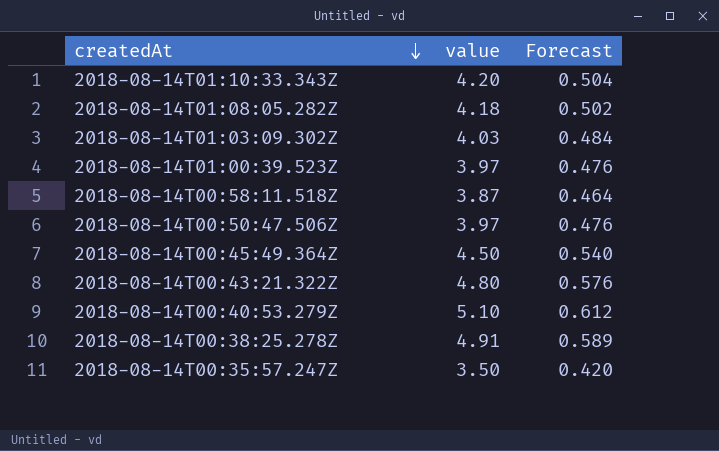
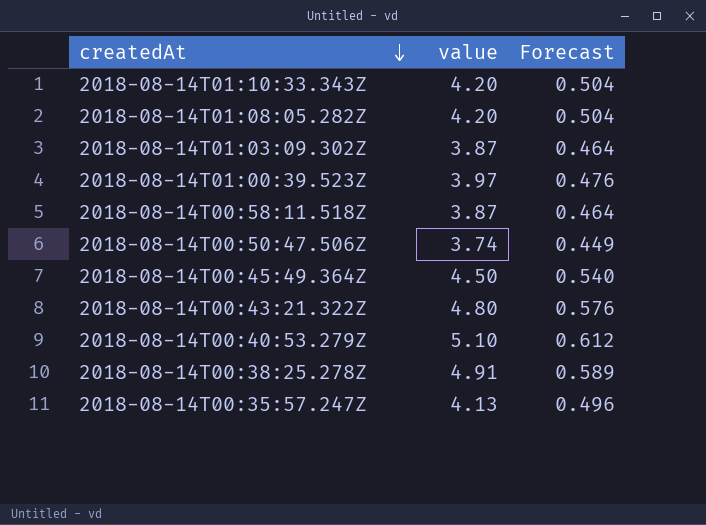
2018-08-14T01:08:05.282Z | value: 4.18 -> 4.20
2018-08-14T01:08:05.282Z | Forecast: 0.502 -> 0.504
2018-08-14T01:03:09.302Z | value: 4.03 -> 3.87
2018-08-14T01:03:09.302Z | Forecast: 0.484 -> 0.464
2018-08-14T00:50:47.506Z | value: 3.97 -> 3.74
2018-08-14T00:50:47.506Z | Forecast: 0.476 -> 0.449
2018-08-14T00:35:57.247Z | value: 3.50 -> 4.13
2018-08-14T00:35:57.247Z | Forecast: 0.420 -> 0.496

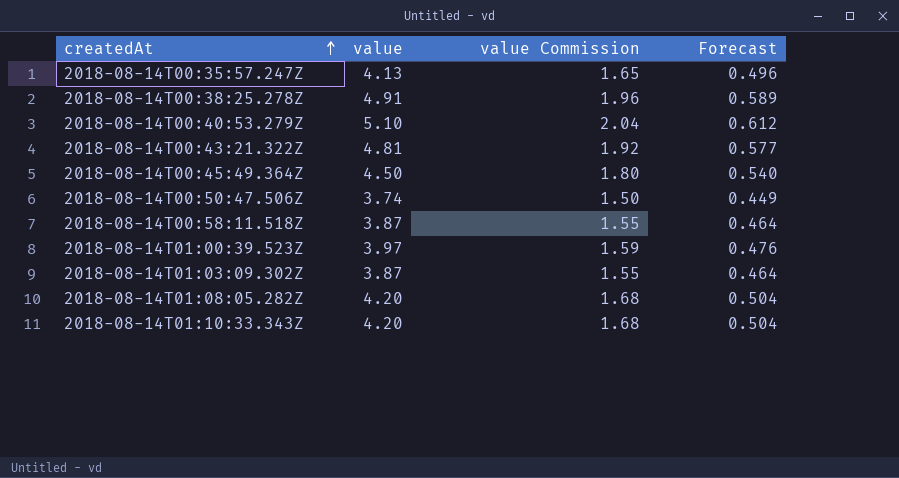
row order: createdAt descending -> createdAt ascending
column value Commission | formula: none -> [value] * 0.4
2018-08-14T00:43:21.322Z | value: 4.80 -> 4.81
2018-08-14T00:43:21.322Z | Forecast: 0.576 -> 0.577

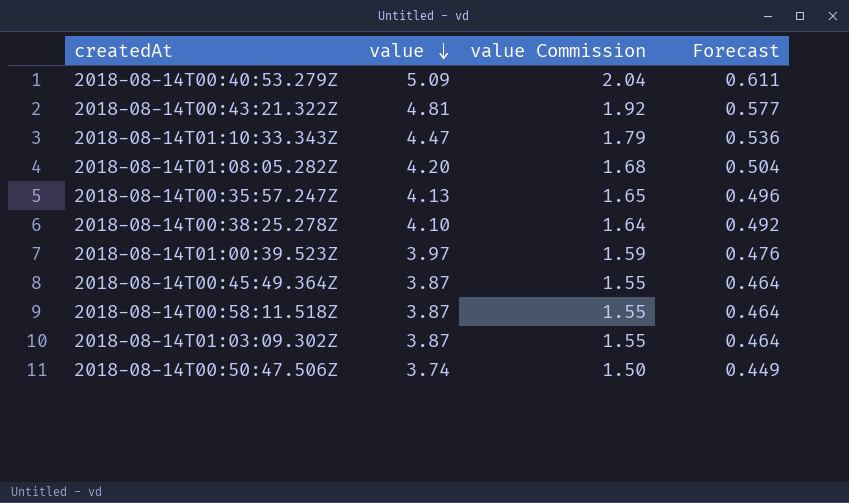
row order: createdAt ascending -> value descending
2018-08-14T00:40:53.279Z | value: 5.10 -> 5.09
2018-08-14T00:40:53.279Z | Forecast: 0.612 -> 0.611
2018-08-14T01:10:33.343Z | value: 4.20 -> 4.47
2018-08-14T01:10:33.343Z | value Commission: 1.68 -> 1.79
2018-08-14T01:10:33.343Z | Forecast: 0.504 -> 0.536
2018-08-14T00:38:25.278Z | value: 4.91 -> 4.10
2018-08-14T00:38:25.278Z | value Commission: 1.96 -> 1.64
2018-08-14T00:38:25.278Z | Forecast: 0.589 -> 0.492
2018-08-14T00:45:49.364Z | value: 4.50 -> 3.87
2018-08-14T00:45:49.364Z | value Commission: 1.80 -> 1.55
2018-08-14T00:45:49.364Z | Forecast: 0.540 -> 0.464

